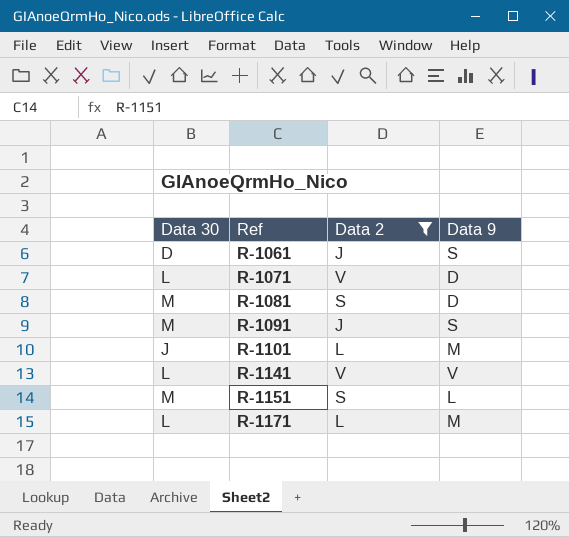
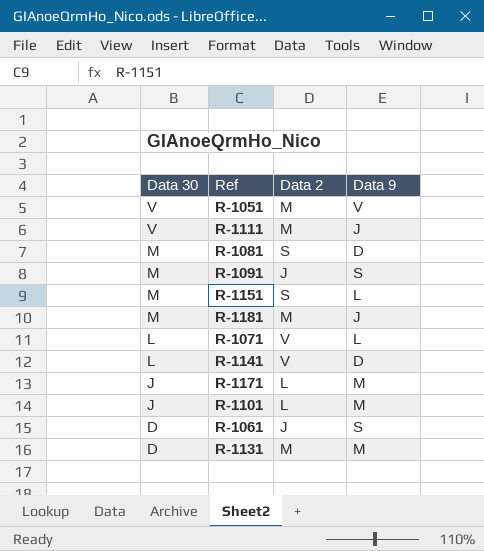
filter: Data 2 != M -> none
row order: Ref ascending -> Data 30 descending
R-1071 | Data 9: D -> L
R-1141 | Data 9: V -> D
R-1171 | Data 30: L -> J

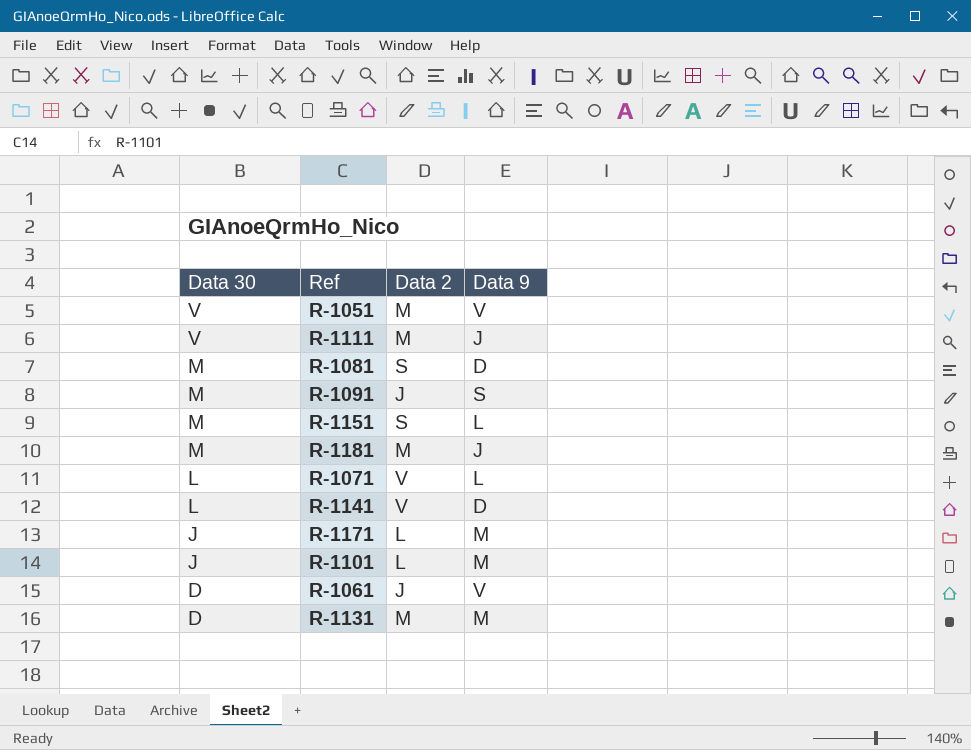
R-1061 | Data 9: S -> V

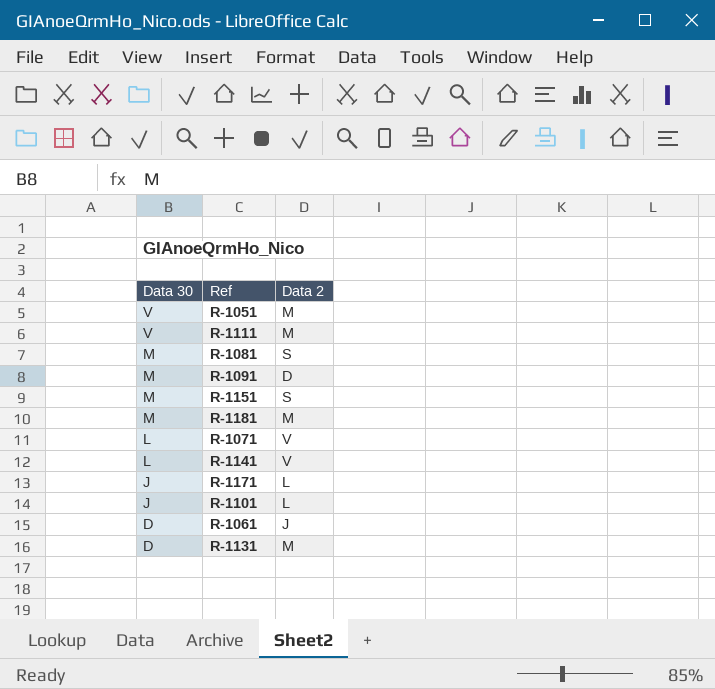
column Data 9 | position: 4 -> none
R-1091 | Data 2: J -> D

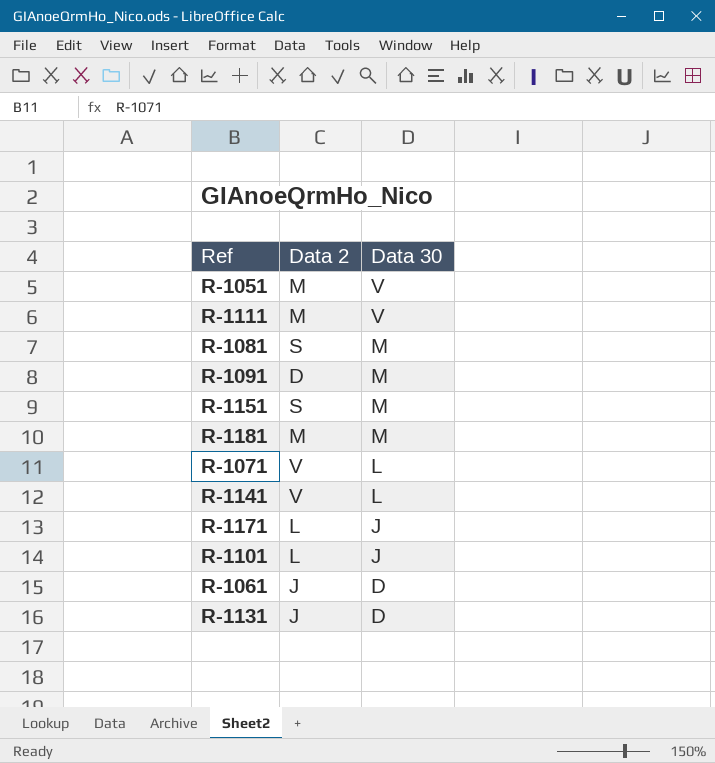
column Data 30 | position: 1 -> 3
R-1131 | Data 2: M -> J

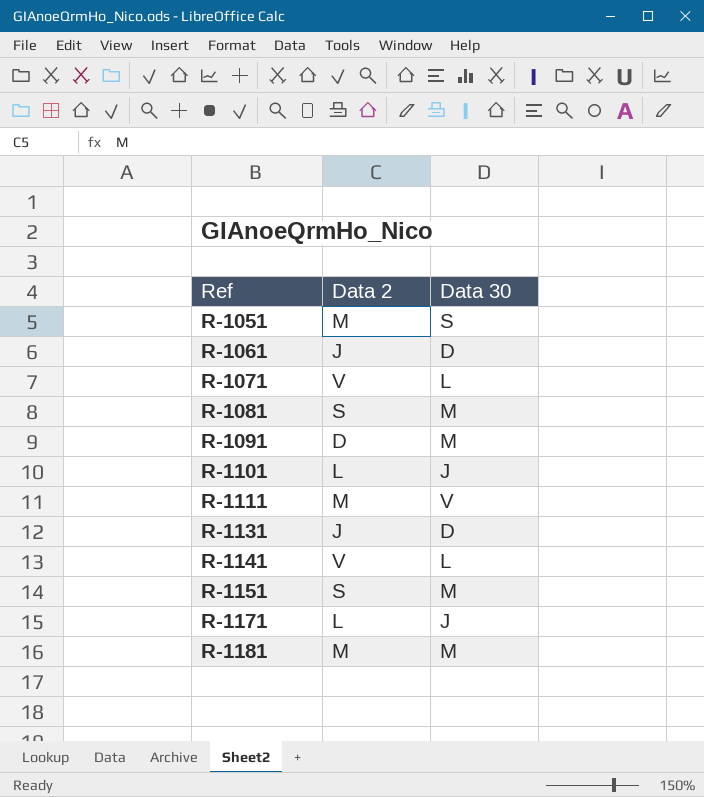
row order: Data 30 descending -> Ref ascending
R-1051 | Data 30: V -> S

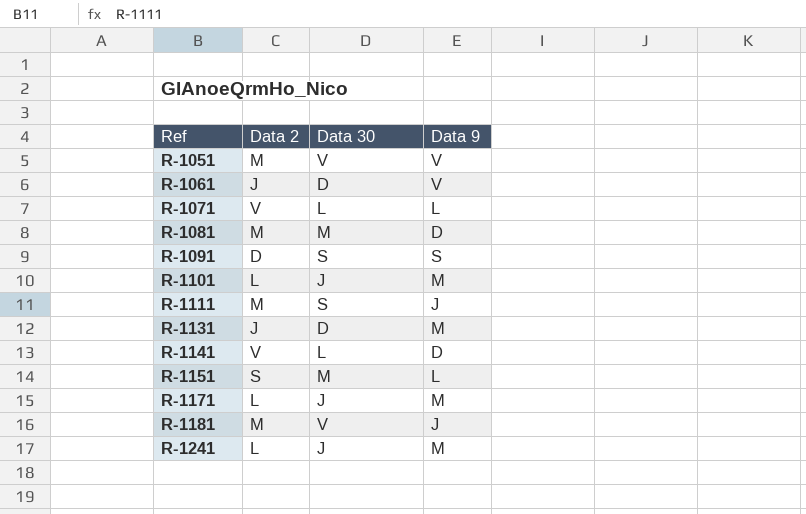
column Data 9 | position: none -> 4
R-1051 | Data 30: S -> V
R-1081 | Data 2: S -> M
R-1091 | Data 30: M -> S
R-1111 | Data 30: V -> S
R-1181 | Data 30: M -> V
row R-1241: none -> L | J | M

